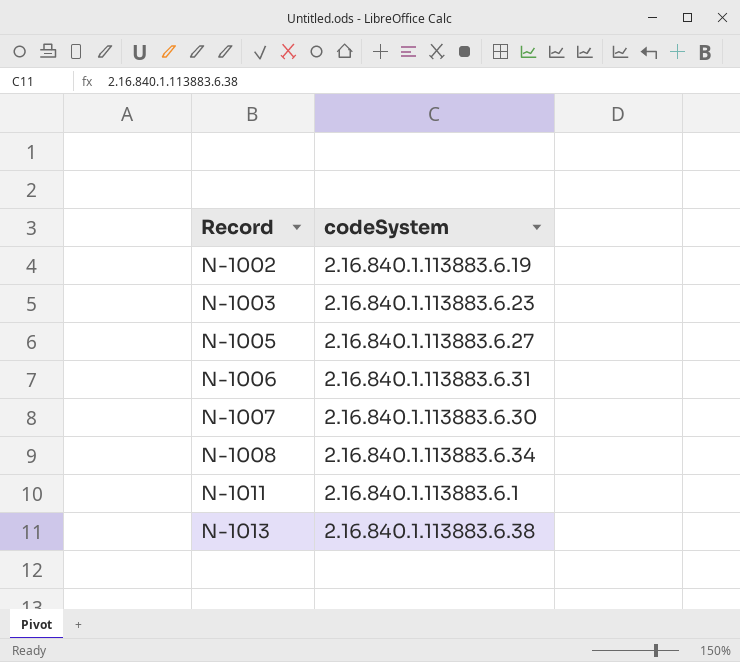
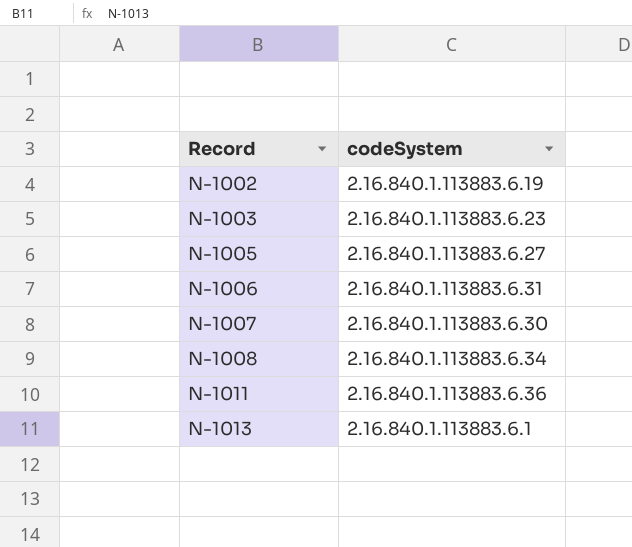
N-1011 | codeSystem: 2.16.840.1.113883.6.1 -> 2.16.840.1.113883.6.36
N-1013 | codeSystem: 2.16.840.1.113883.6.38 -> 2.16.840.1.113883.6.1

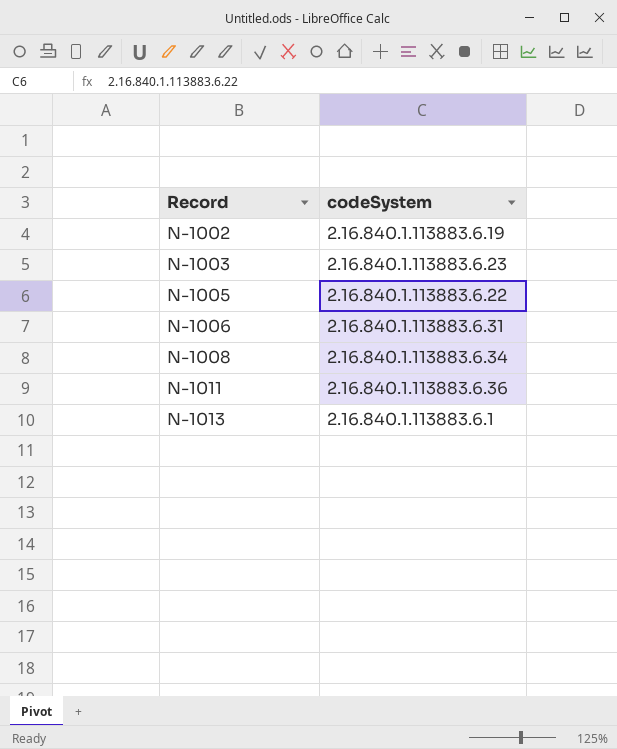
row N-1007: 2.16.840.1.113883.6.30 -> none
N-1005 | codeSystem: 2.16.840.1.113883.6.27 -> 2.16.840.1.113883.6.22

